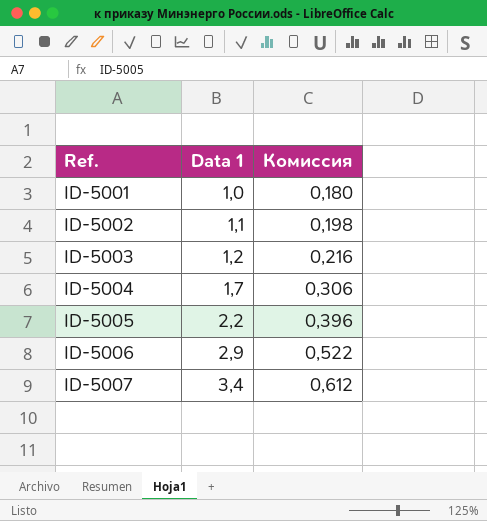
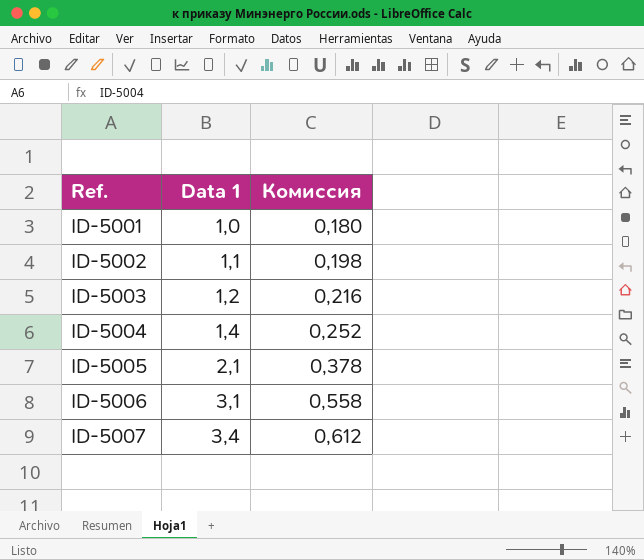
ID-5004 | Data 1: 1,7 -> 1,4
ID-5004 | Комиссия: 0,306 -> 0,252
ID-5005 | Data 1: 2,2 -> 2,1
ID-5005 | Комиссия: 0,396 -> 0,378
ID-5006 | Data 1: 2,9 -> 3,1
ID-5006 | Комиссия: 0,522 -> 0,558

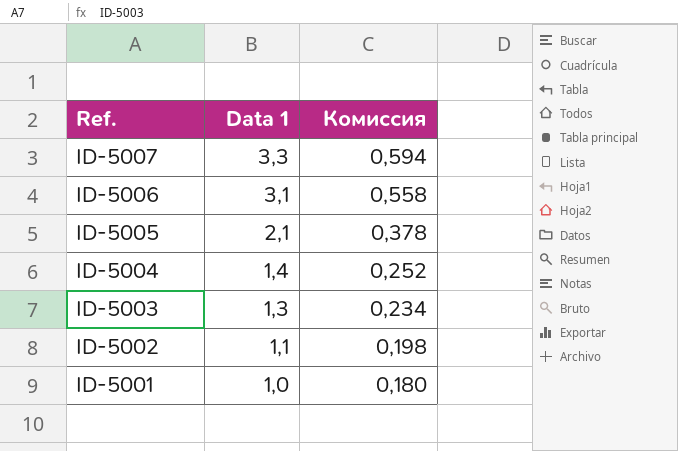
row order: Ref. ascending -> Ref. descending
ID-5007 | Data 1: 3,4 -> 3,3
ID-5007 | Комиссия: 0,612 -> 0,594
ID-5003 | Data 1: 1,2 -> 1,3
ID-5003 | Комиссия: 0,216 -> 0,234

